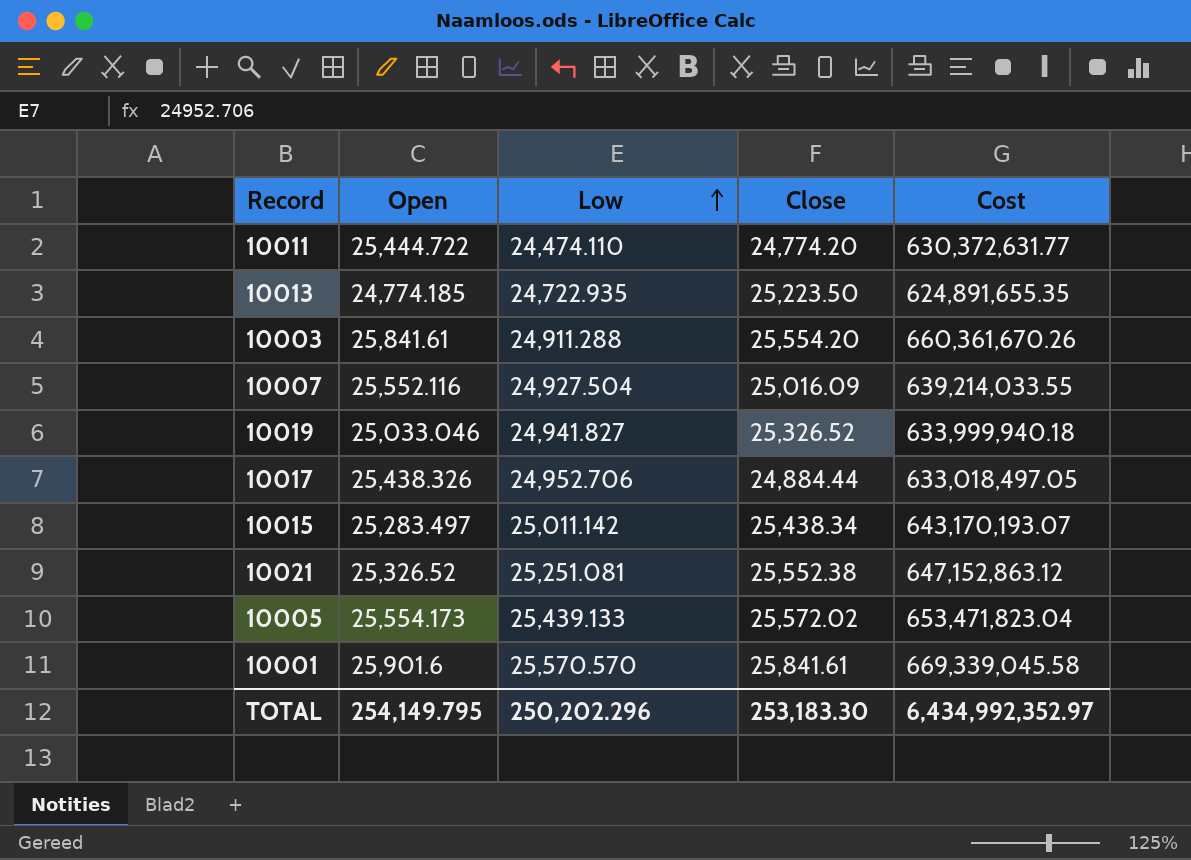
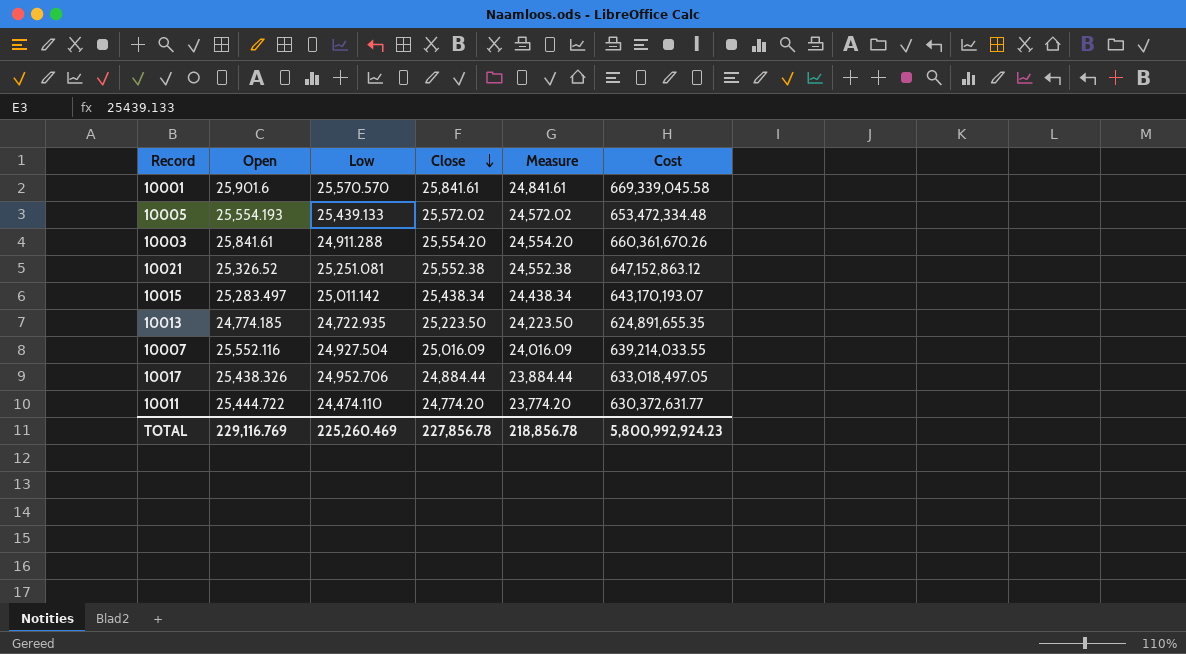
row order: Low ascending -> Close descending
column Measure | formula: none -> [Close] - 1000
row 10019: 25,033.046 | 24,941.827 | 25,326.52 | 633,999,940.18 -> none
10005 | Open: 25,554.173 -> 25,554.193
10005 | Cost: 653,471,823.04 -> 653,472,334.48
TOTAL | Open: 254,149.795 -> 229,116.769
TOTAL | Low: 250,202.296 -> 225,260.469
TOTAL | Close: 253,183.30 -> 227,856.78
TOTAL | Cost: 6,434,992,352.97 -> 5,800,992,924.23

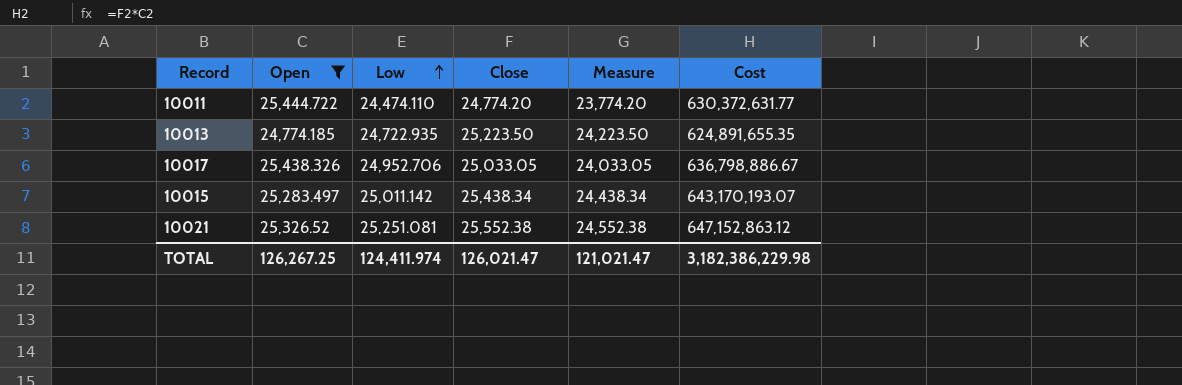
filter: none -> Open <= 25,444.722
row order: Close descending -> Low ascending
10017 | Close: 24,884.44 -> 25,033.05
10017 | Measure: 23,884.44 -> 24,033.05
10017 | Cost: 633,018,497.05 -> 636,798,886.67
TOTAL | Open: 229,116.769 -> 126,267.25
TOTAL | Low: 225,260.469 -> 124,411.974
TOTAL | Close: 227,856.78 -> 126,021.47
TOTAL | Measure: 218,856.78 -> 121,021.47
TOTAL | Cost: 5,800,992,924.23 -> 3,182,386,229.98

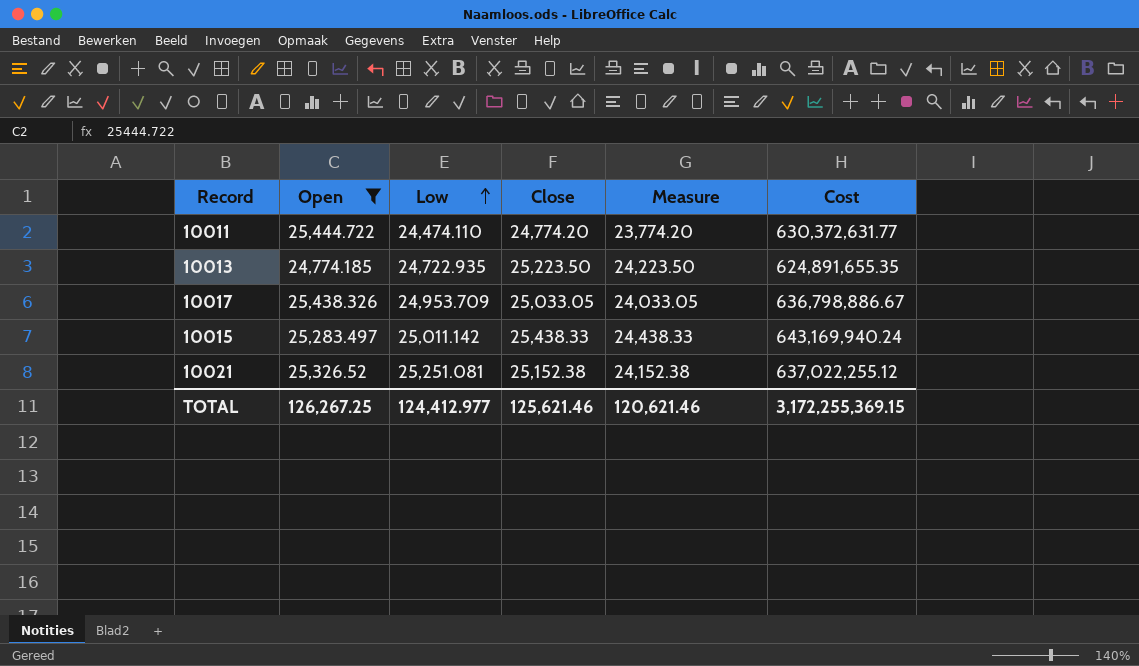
10017 | Low: 24,952.706 -> 24,953.709
10015 | Close: 25,438.34 -> 25,438.33
10015 | Measure: 24,438.34 -> 24,438.33
10015 | Cost: 643,170,193.07 -> 643,169,940.24
10021 | Close: 25,552.38 -> 25,152.38
10021 | Measure: 24,552.38 -> 24,152.38
10021 | Cost: 647,152,863.12 -> 637,022,255.12
TOTAL | Low: 124,411.974 -> 124,412.977
TOTAL | Close: 126,021.47 -> 125,621.46
TOTAL | Measure: 121,021.47 -> 120,621.46
TOTAL | Cost: 3,182,386,229.98 -> 3,172,255,369.15

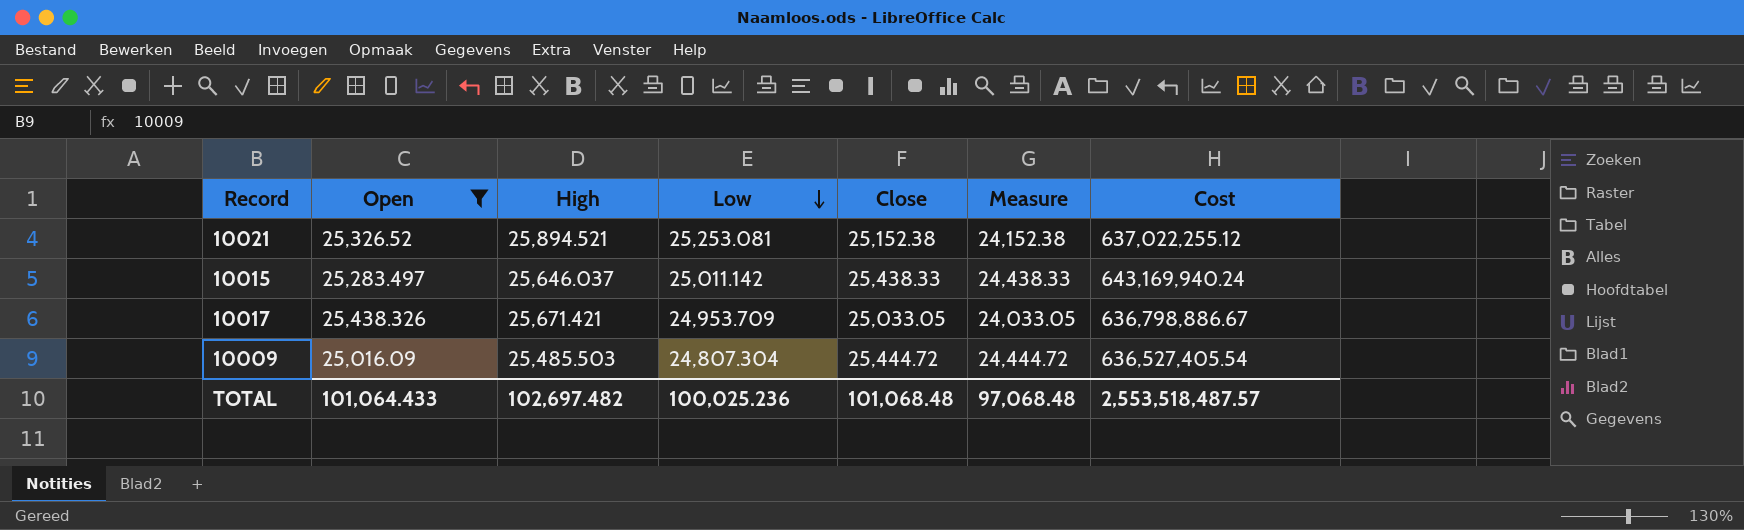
row order: Low ascending -> Low descending
column High | position: none -> 3
row 10011: 25,444.722 | 24,474.110 | 24,774.20 | 23,774.20 | 630,372,631.77 -> none
row 10013: 24,774.185 | 24,722.935 | 25,223.50 | 24,223.50 | 624,891,655.35 -> none
10021 | Low: 25,251.081 -> 25,253.081
row 10009: none -> 25,016.09 | 25,485.503 | 24,807.304 | 25,444.72 | 24,444.72 | 636,527,405.54
TOTAL | Open: 126,267.25 -> 101,064.433
TOTAL | Low: 124,412.977 -> 100,025.236
TOTAL | Close: 125,621.46 -> 101,068.48
TOTAL | Measure: 120,621.46 -> 97,068.48
TOTAL | Cost: 3,172,255,369.15 -> 2,553,518,487.57

